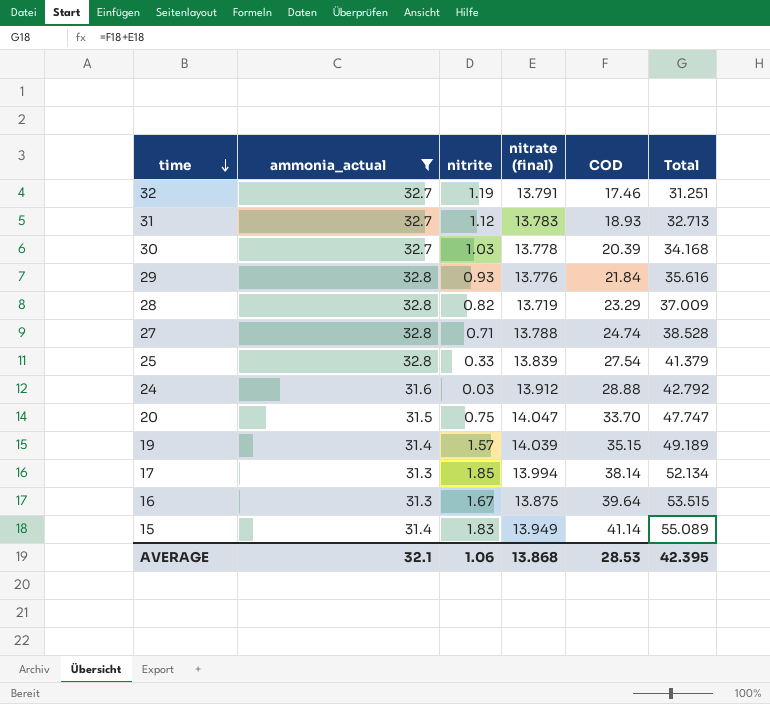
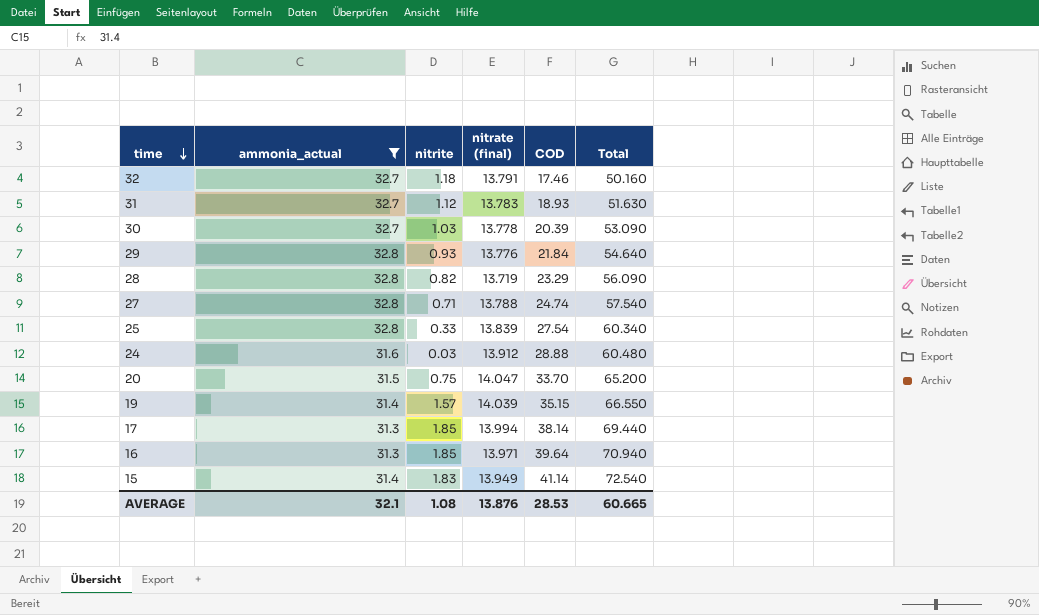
column Total | formula: [nitrate (final)] + [COD] -> [ammonia_actual] + [COD]
32 | nitrite: 1.19 -> 1.18
16 | nitrite: 1.67 -> 1.85
16 | nitrate (final): 13.875 -> 13.971
AVERAGE | nitrite: 1.06 -> 1.08
AVERAGE | nitrate (final): 13.868 -> 13.876
AVERAGE | Total: 42.395 -> 60.665

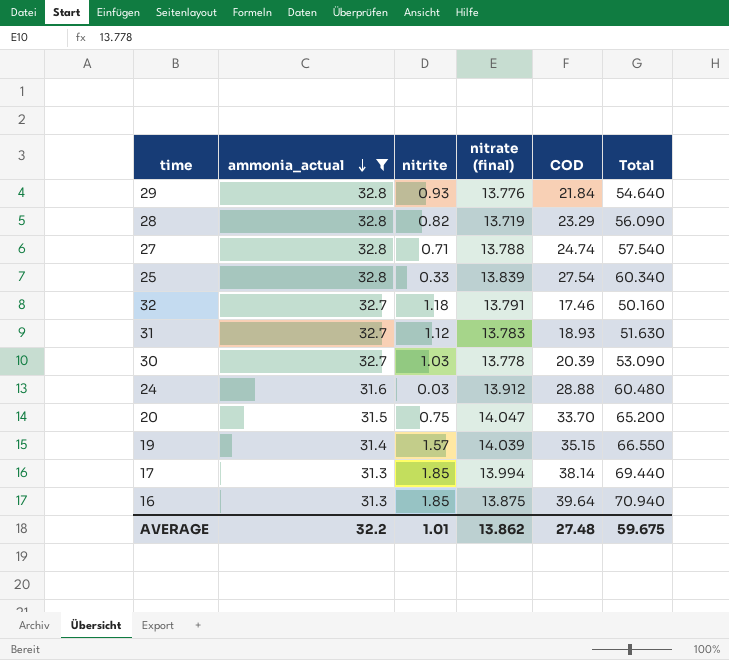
row order: time descending -> ammonia_actual descending
row 15: 31.4 | 1.83 | 13.949 | 41.14 | 72.540 -> none
16 | nitrate (final): 13.971 -> 13.875
AVERAGE | ammonia_actual: 32.1 -> 32.2
AVERAGE | nitrite: 1.08 -> 1.01
AVERAGE | nitrate (final): 13.876 -> 13.862
AVERAGE | COD: 28.53 -> 27.48
AVERAGE | Total: 60.665 -> 59.675

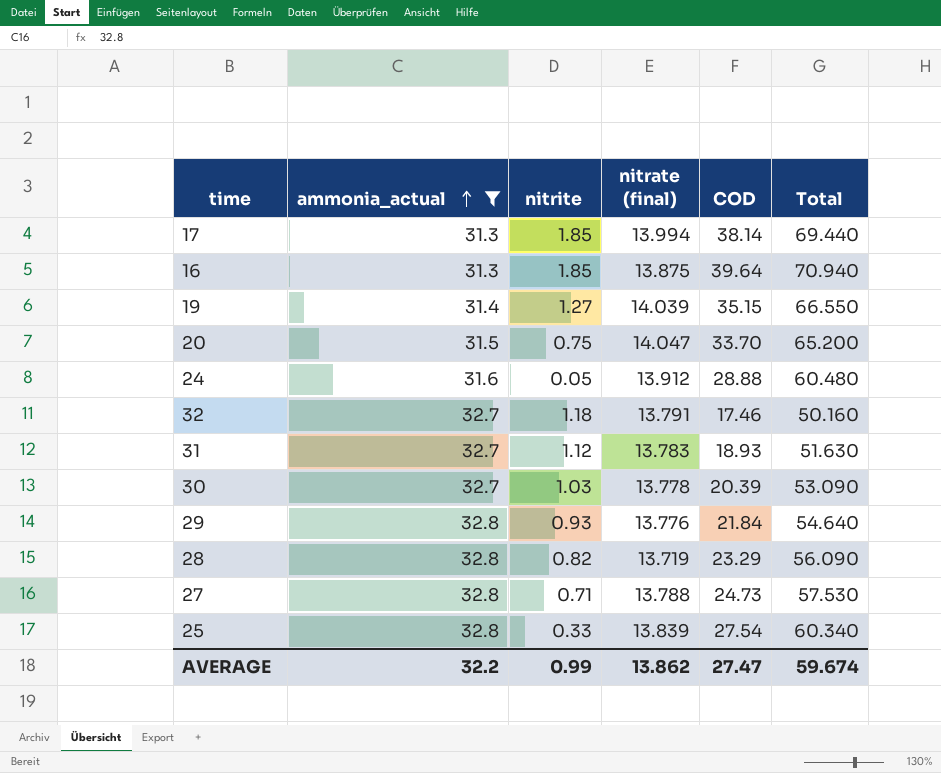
row order: ammonia_actual descending -> ammonia_actual ascending
19 | nitrite: 1.57 -> 1.27
24 | nitrite: 0.03 -> 0.05
27 | COD: 24.74 -> 24.73
27 | Total: 57.540 -> 57.530
AVERAGE | nitrite: 1.01 -> 0.99
AVERAGE | COD: 27.48 -> 27.47
AVERAGE | Total: 59.675 -> 59.674

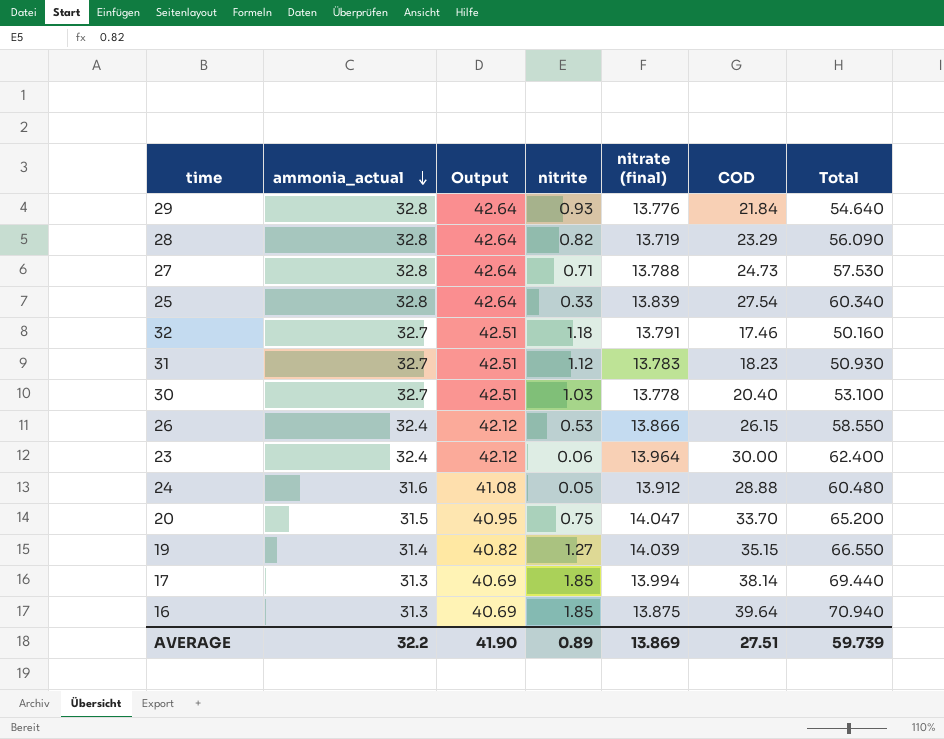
filter: ammonia_actual != 32.4 -> none
row order: ammonia_actual ascending -> ammonia_actual descending
column Output | formula: none -> [ammonia_actual] * 1.3
31 | COD: 18.93 -> 18.23
31 | Total: 51.630 -> 50.930
30 | COD: 20.39 -> 20.40
30 | Total: 53.090 -> 53.100
AVERAGE | nitrite: 0.99 -> 0.89
AVERAGE | nitrate (final): 13.862 -> 13.869
AVERAGE | COD: 27.47 -> 27.51
AVERAGE | Total: 59.674 -> 59.739

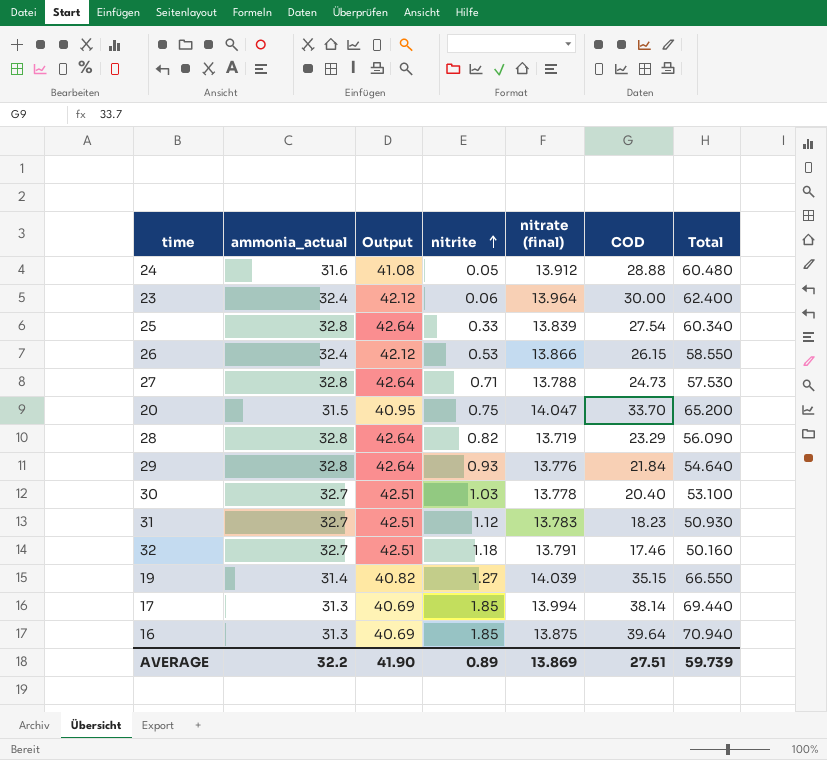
row order: ammonia_actual descending -> nitrite ascending

